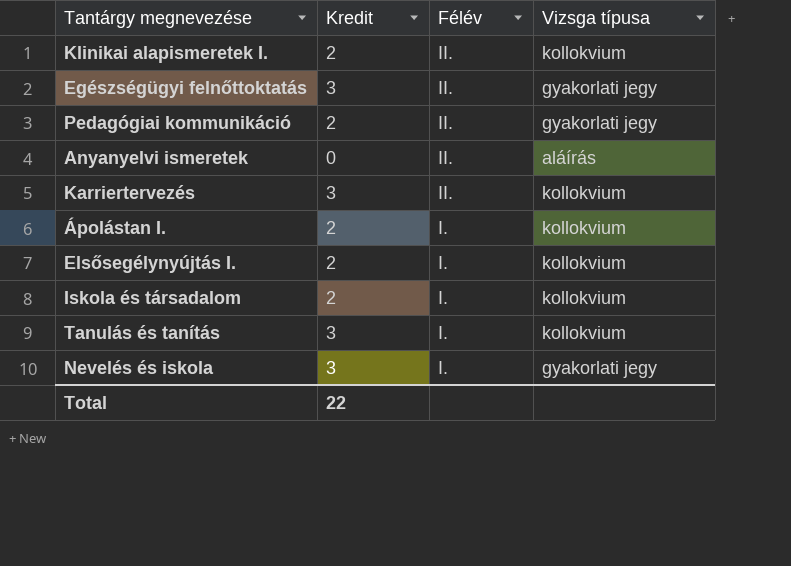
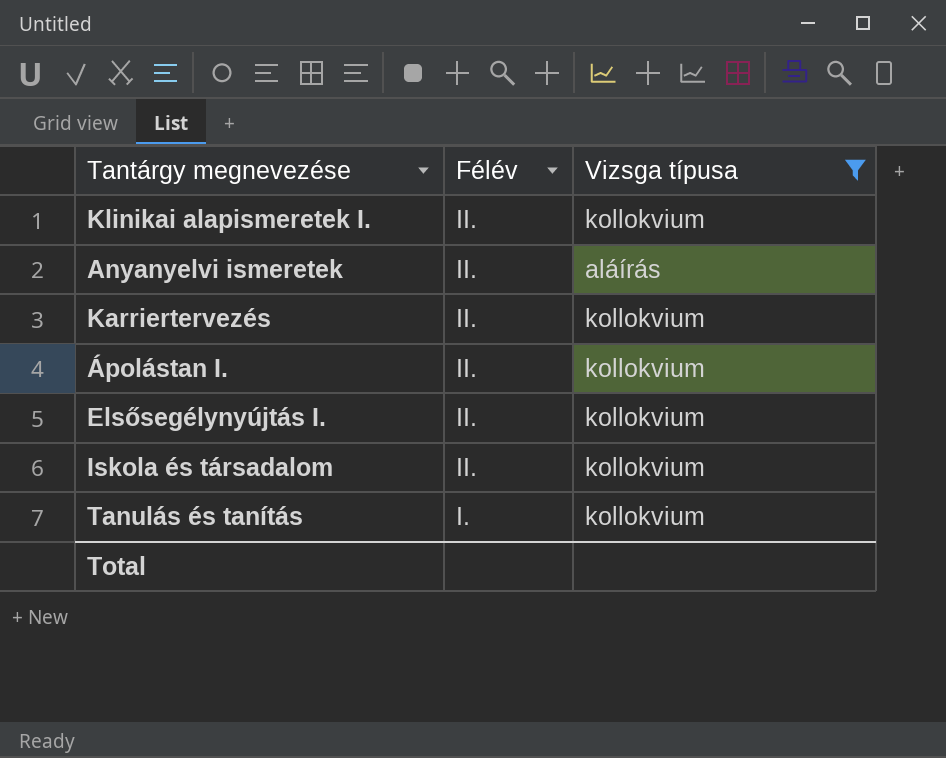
filter: none -> Vizsga típusa != gyakorlati jegy
column Kredit | position: 2 -> none
Ápolástan I. | Félév: I. -> II.
Elsősegélynyújtás I. | Félév: I. -> II.
Iskola és társadalom | Félév: I. -> II.

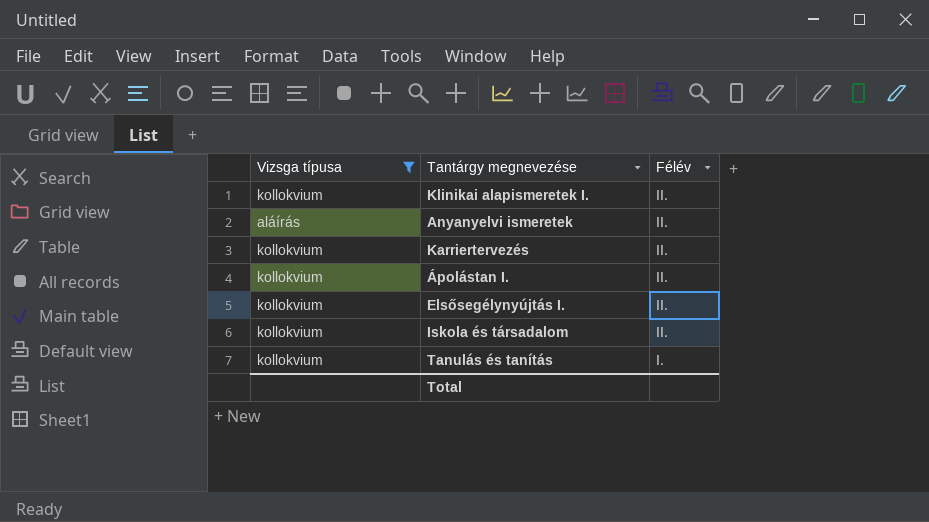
column Vizsga típusa | position: 3 -> 1

